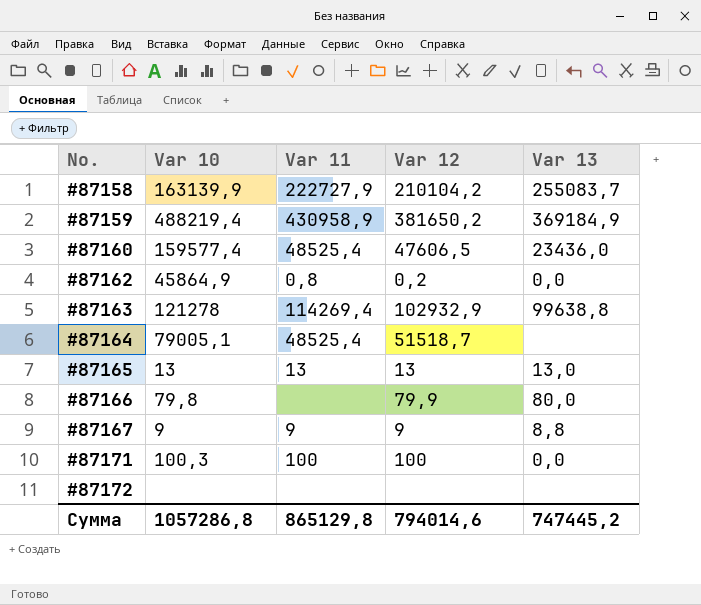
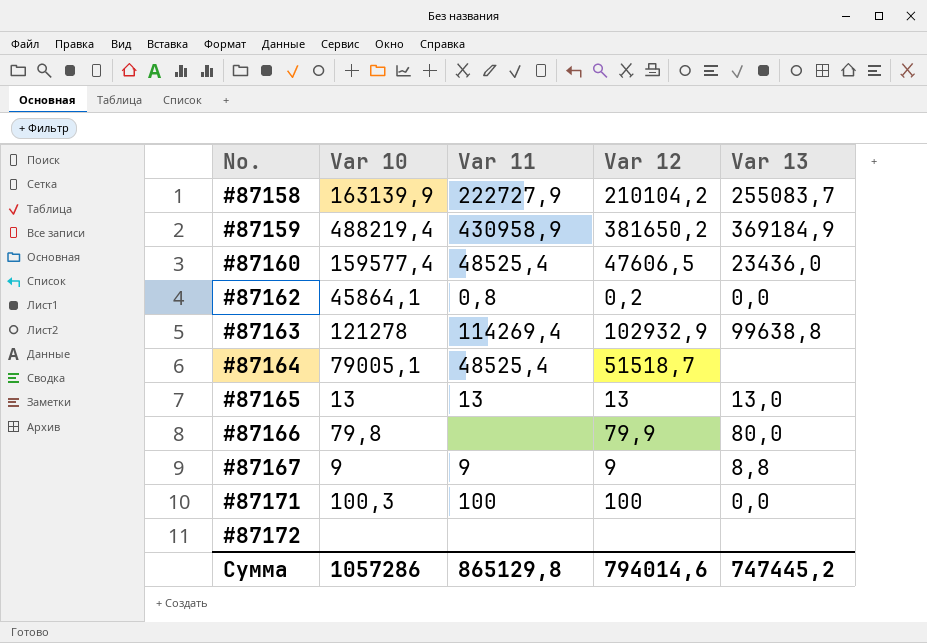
#87162 | Var 10: 45864,9 -> 45864,1
Сумма | Var 10: 1057286,8 -> 1057286

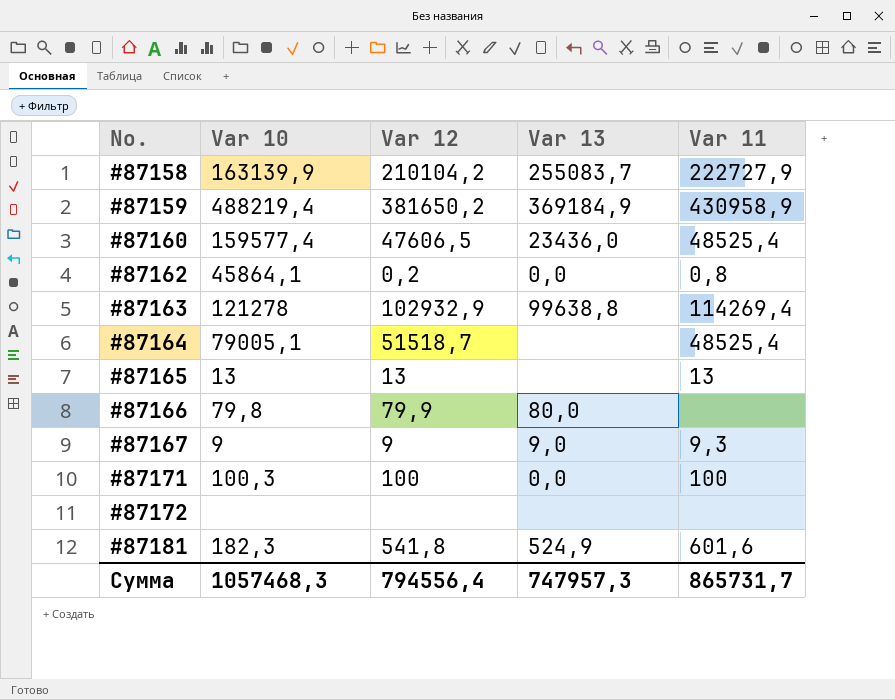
column Var 11 | position: 3 -> 5
#87165 | Var 13: 13,0 -> none
#87167 | Var 13: 8,8 -> 9,0
#87167 | Var 11: 9 -> 9,3
row #87181: none -> 182,3 | 541,8 | 524,9 | 601,6
Сумма | Var 10: 1057286 -> 1057468,3
Сумма | Var 12: 794014,6 -> 794556,4
Сумма | Var 13: 747445,2 -> 747957,3
Сумма | Var 11: 865129,8 -> 865731,7

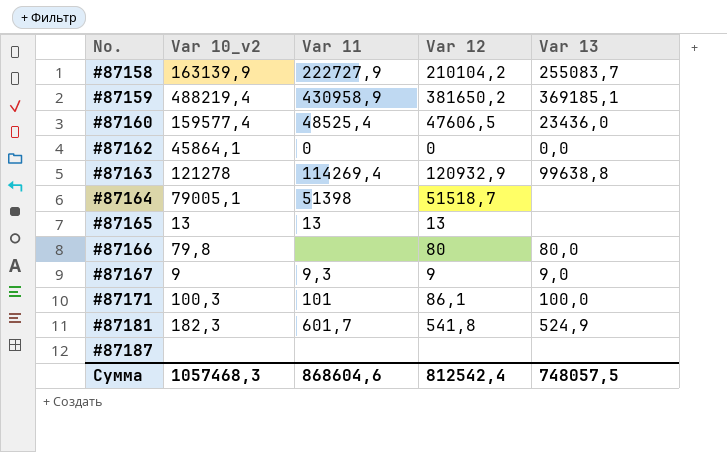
column name: Var 10 -> Var 10_v2
column Var 11 | position: 5 -> 3
row #87172: none | none | none | none -> none
#87159 | Var 13: 369184,9 -> 369185,1
#87162 | Var 11: 0,8 -> 0
#87162 | Var 12: 0,2 -> 0
#87163 | Var 12: 102932,9 -> 120932,9
#87164 | Var 11: 48525,4 -> 51398
#87166 | Var 12: 79,9 -> 80
#87171 | Var 11: 100 -> 101
#87171 | Var 12: 100 -> 86,1
#87171 | Var 13: 0,0 -> 100,0
#87181 | Var 11: 601,6 -> 601,7
row #87187: none -> none | none | none | none
Сумма | Var 11: 865731,7 -> 868604,6
Сумма | Var 12: 794556,4 -> 812542,4
Сумма | Var 13: 747957,3 -> 748057,5

